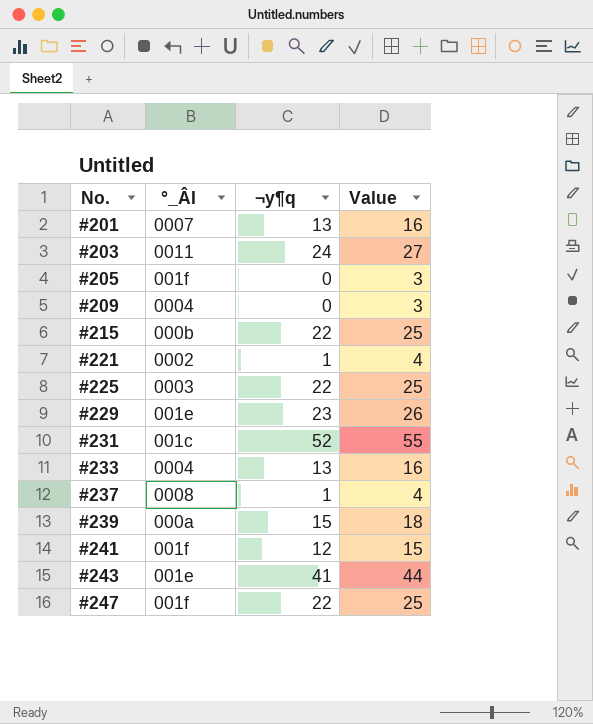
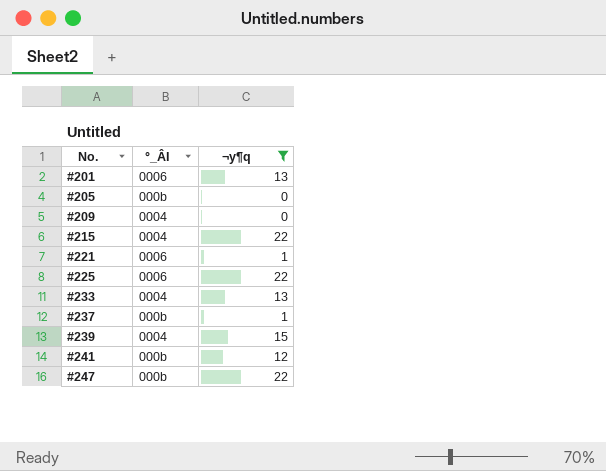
filter: none -> ¬y¶q <= 22
column Value | formula: [¬y¶q] + 3 -> none
#201 | °_ÂI: 0007 -> 0006
#205 | °_ÂI: 001f -> 000b
#215 | °_ÂI: 000b -> 0004
#221 | °_ÂI: 0002 -> 0006
#225 | °_ÂI: 0003 -> 0006
#237 | °_ÂI: 0008 -> 000b
#239 | °_ÂI: 000a -> 0004
#241 | °_ÂI: 001f -> 000b
#247 | °_ÂI: 001f -> 000b

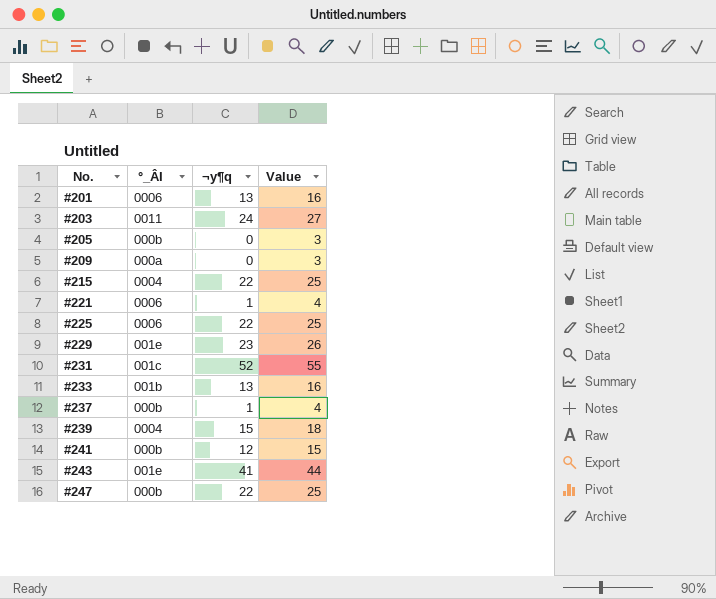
filter: ¬y¶q <= 22 -> none
column Value | formula: none -> [¬y¶q] + 3
#209 | °_ÂI: 0004 -> 000a
#233 | °_ÂI: 0004 -> 001b

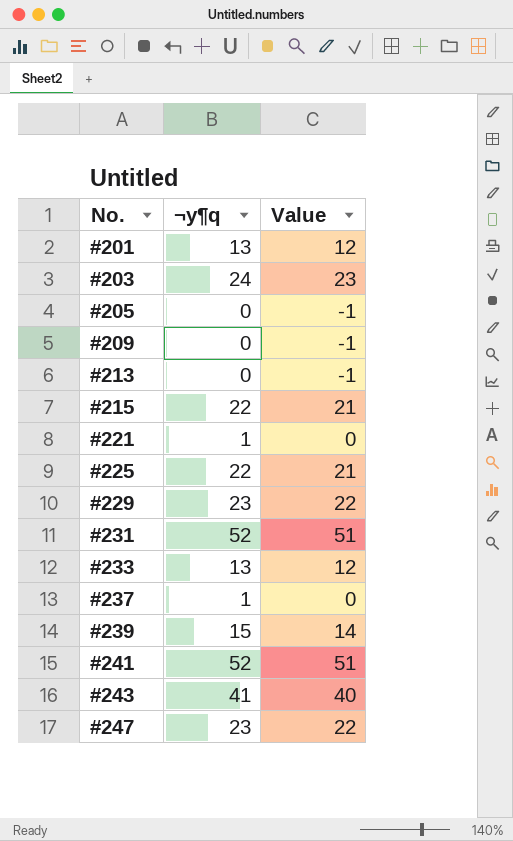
column °_ÂI | position: 2 -> none
column Value | formula: [¬y¶q] + 3 -> [¬y¶q] - 1
row #213: none -> 0 | -1
#241 | ¬y¶q: 12 -> 52
#247 | ¬y¶q: 22 -> 23

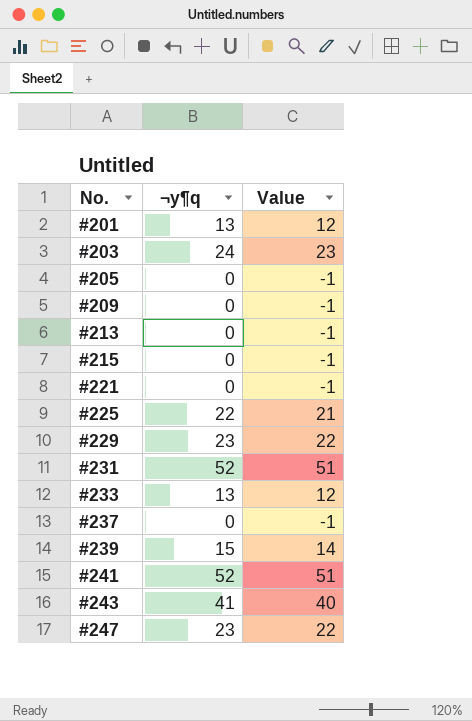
#215 | ¬y¶q: 22 -> 0
#215 | Value: 21 -> -1
#221 | ¬y¶q: 1 -> 0
#221 | Value: 0 -> -1
#237 | ¬y¶q: 1 -> 0
#237 | Value: 0 -> -1

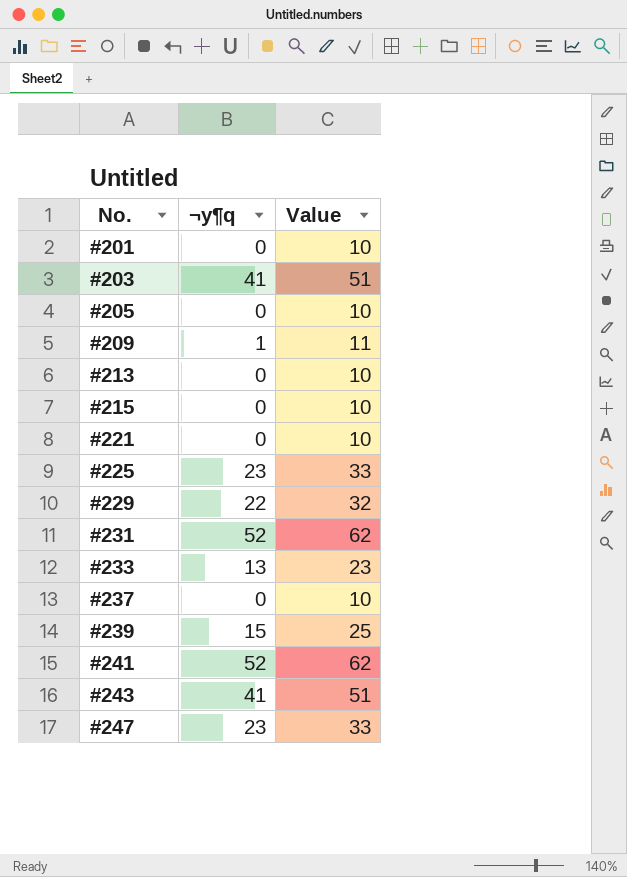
column Value | formula: [¬y¶q] - 1 -> [¬y¶q] + 10
#201 | ¬y¶q: 13 -> 0
#203 | ¬y¶q: 24 -> 41
#209 | ¬y¶q: 0 -> 1
#225 | ¬y¶q: 22 -> 23
#229 | ¬y¶q: 23 -> 22

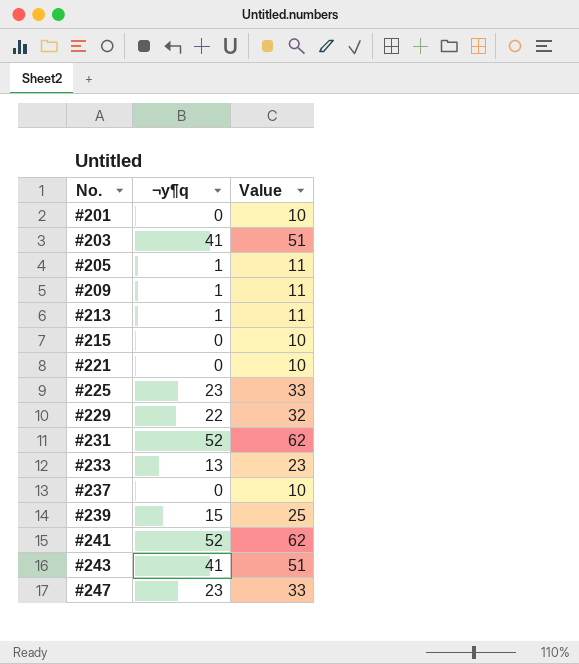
#205 | ¬y¶q: 0 -> 1
#205 | Value: 10 -> 11
#213 | ¬y¶q: 0 -> 1
#213 | Value: 10 -> 11

